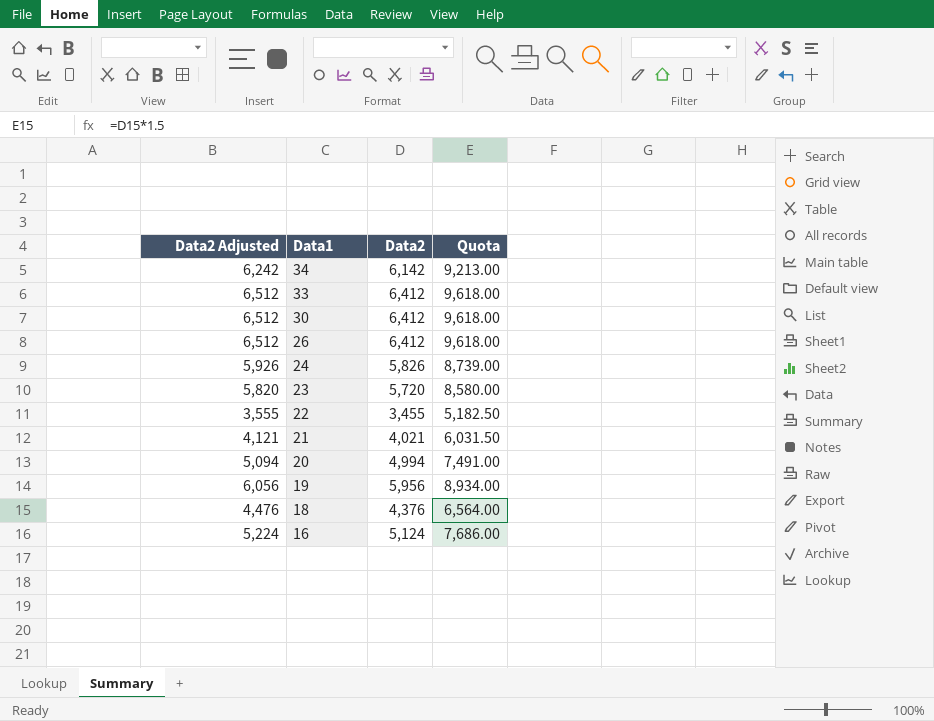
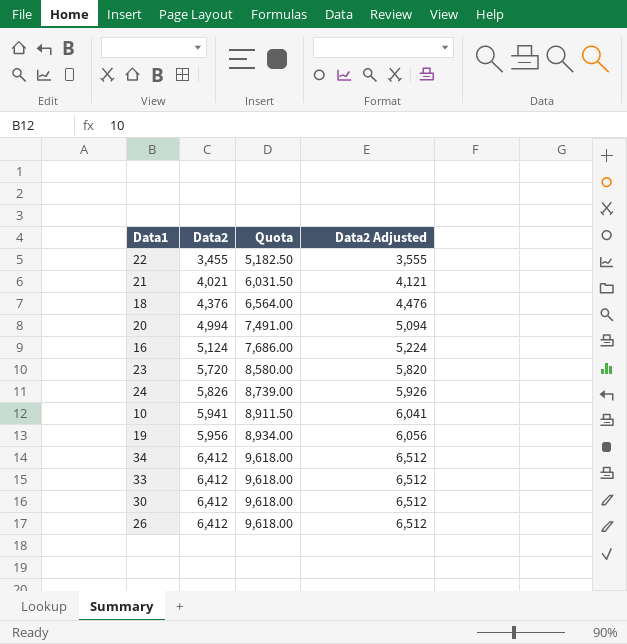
row order: Data1 descending -> Data2 ascending
column Data2 Adjusted | position: 1 -> 4
row 10: none -> 5,941 | 8,911.50 | 6,041
34 | Data2: 6,142 -> 6,412
34 | Quota: 9,213.00 -> 9,618.00
34 | Data2 Adjusted: 6,242 -> 6,512

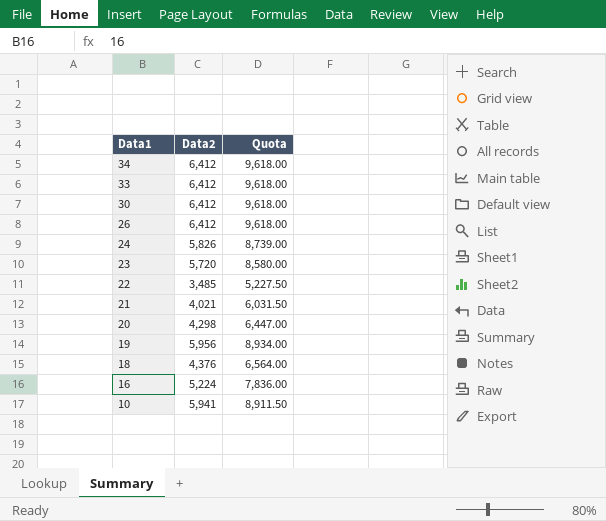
row order: Data2 ascending -> Data1 descending
column Data2 Adjusted | formula: [Data2] + 100 -> none
22 | Data2: 3,455 -> 3,485
22 | Quota: 5,182.50 -> 5,227.50
20 | Data2: 4,994 -> 4,298
20 | Quota: 7,491.00 -> 6,447.00
16 | Data2: 5,124 -> 5,224
16 | Quota: 7,686.00 -> 7,836.00

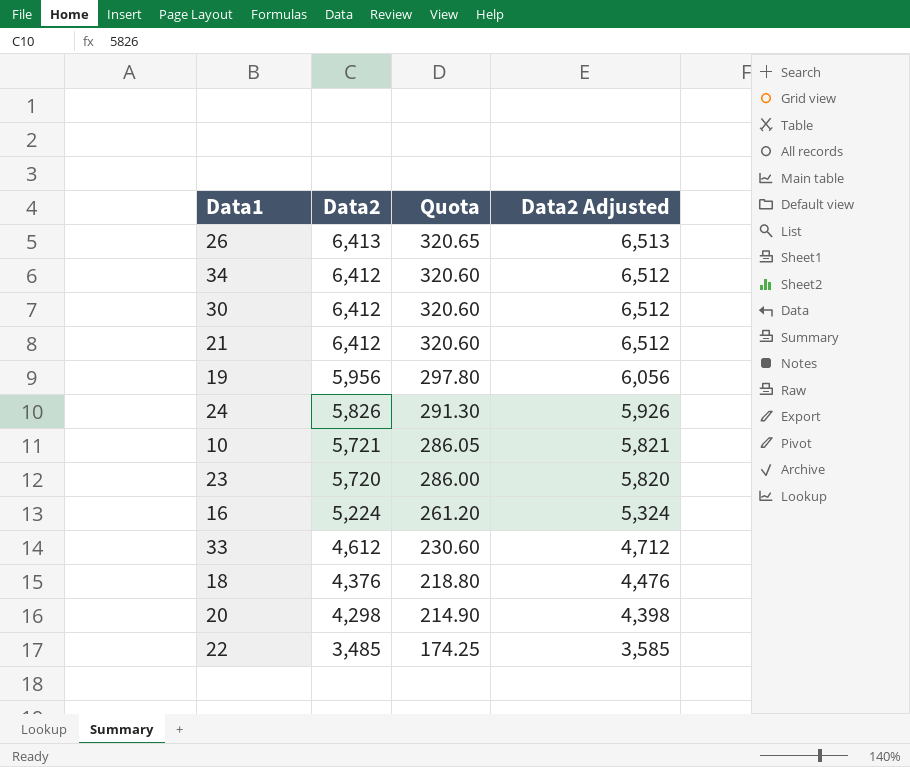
row order: Data1 descending -> Data2 descending
column Quota | formula: [Data2] * 1.5 -> [Data2] * 0.05
column Data2 Adjusted | formula: none -> [Data2] + 100
26 | Data2: 6,412 -> 6,413
21 | Data2: 4,021 -> 6,412
10 | Data2: 5,941 -> 5,721
33 | Data2: 6,412 -> 4,612

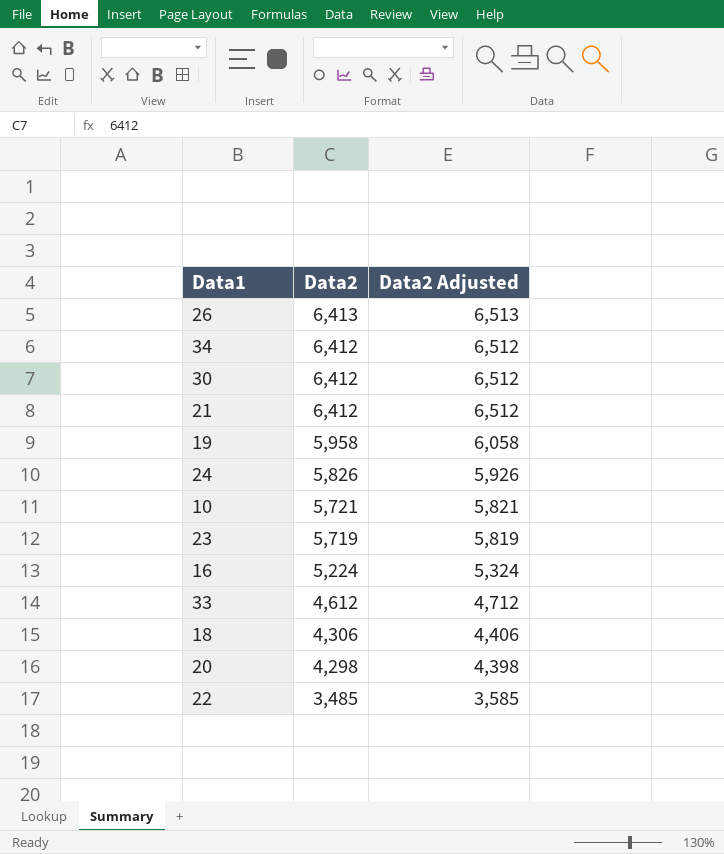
column Quota | formula: [Data2] * 0.05 -> none
19 | Data2: 5,956 -> 5,958
19 | Data2 Adjusted: 6,056 -> 6,058
23 | Data2: 5,720 -> 5,719
23 | Data2 Adjusted: 5,820 -> 5,819
18 | Data2: 4,376 -> 4,306
18 | Data2 Adjusted: 4,476 -> 4,406

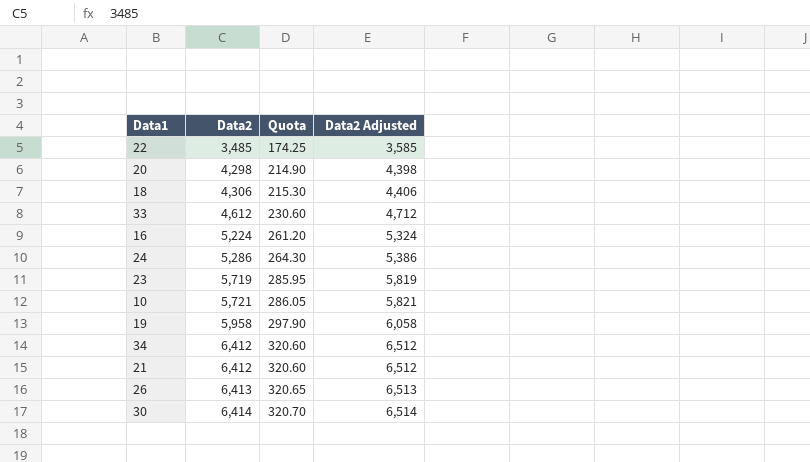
row order: Data2 descending -> Data2 ascending
column Quota | formula: none -> [Data2] * 0.05
24 | Data2: 5,826 -> 5,286
24 | Data2 Adjusted: 5,926 -> 5,386
30 | Data2: 6,412 -> 6,414
30 | Data2 Adjusted: 6,512 -> 6,514

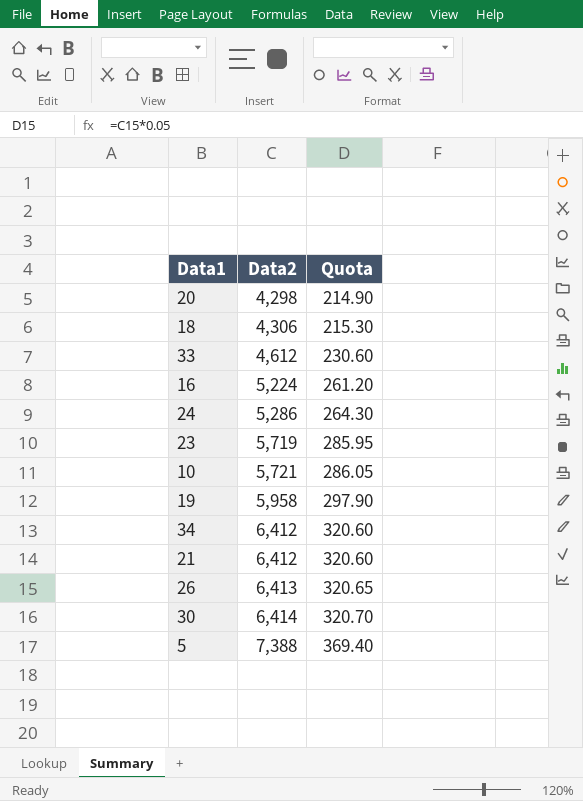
column Data2 Adjusted | formula: [Data2] + 100 -> none
row 22: 3,485 | 174.25 | 3,585 -> none
row 5: none -> 7,388 | 369.40

